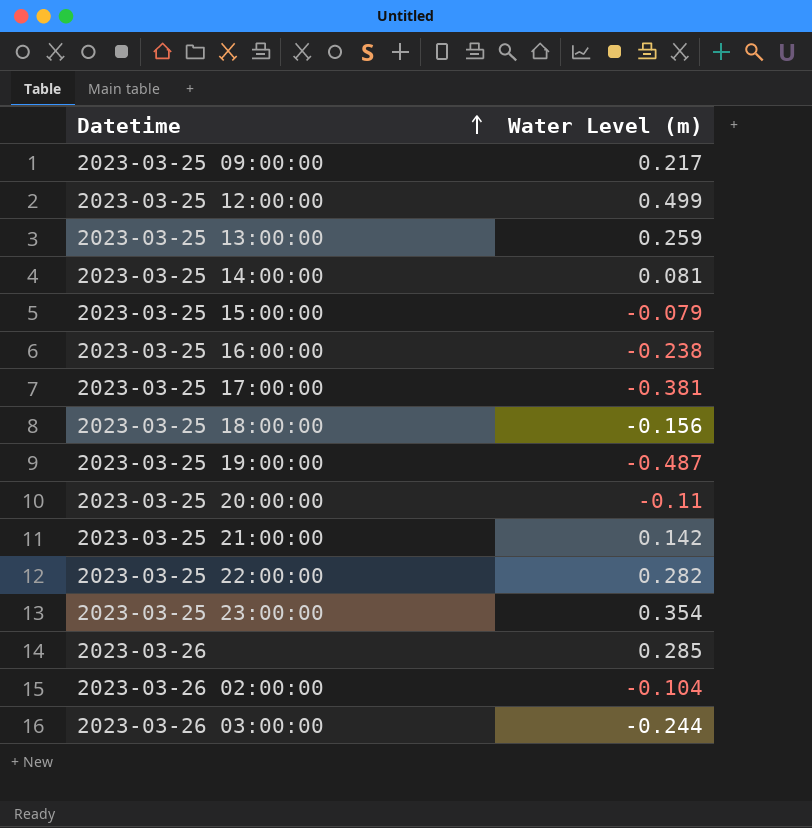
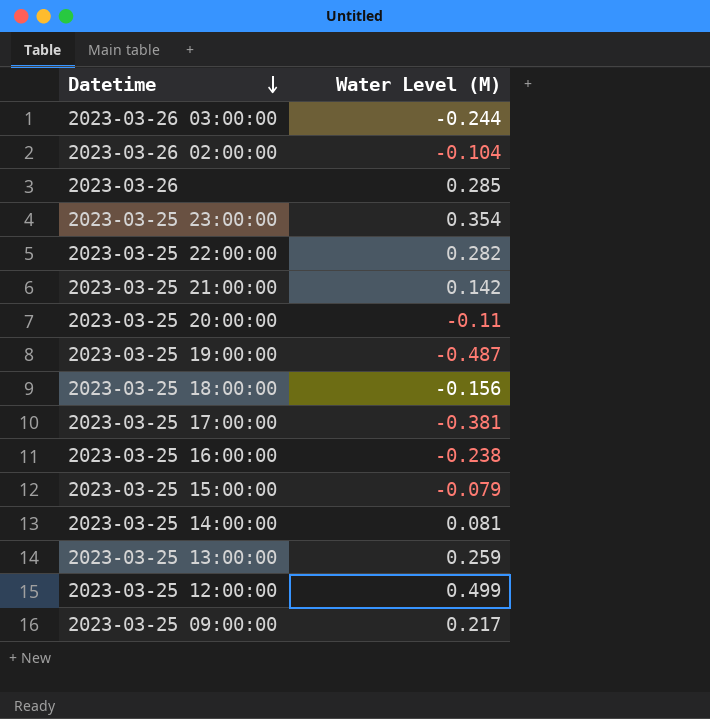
row order: Datetime ascending -> Datetime descending
column name: Water Level (m) -> Water Level (M)

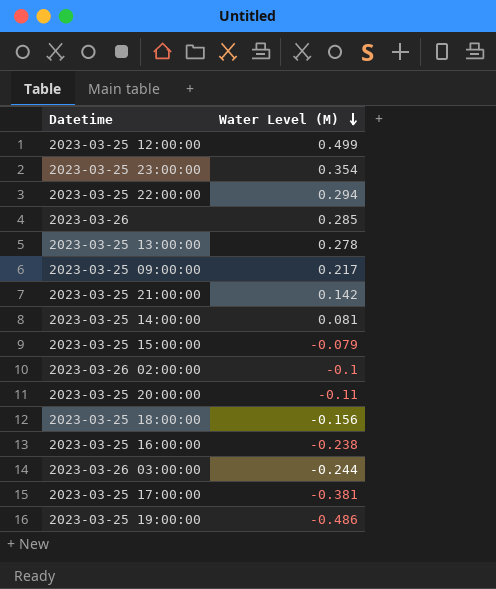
row order: Datetime descending -> Water Level (M) descending
2023-03-25 22:00:00 | Water Level (M): 0.282 -> 0.294
2023-03-25 13:00:00 | Water Level (M): 0.259 -> 0.278
2023-03-26 02:00:00 | Water Level (M): -0.104 -> -0.1
2023-03-25 19:00:00 | Water Level (M): -0.487 -> -0.486

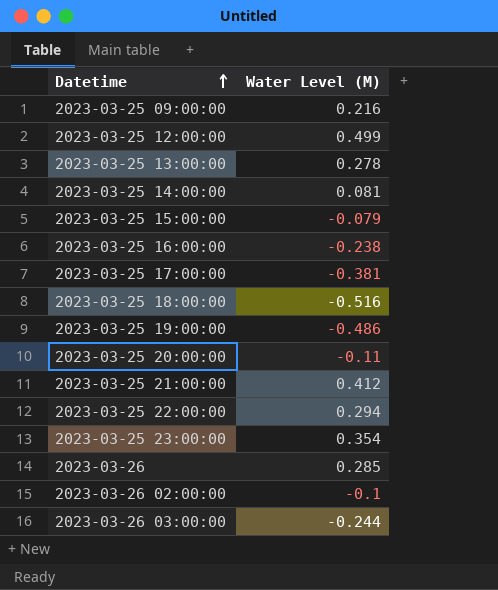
row order: Water Level (M) descending -> Datetime ascending
2023-03-25 09:00:00 | Water Level (M): 0.217 -> 0.216
2023-03-25 18:00:00 | Water Level (M): -0.156 -> -0.516
2023-03-25 21:00:00 | Water Level (M): 0.142 -> 0.412

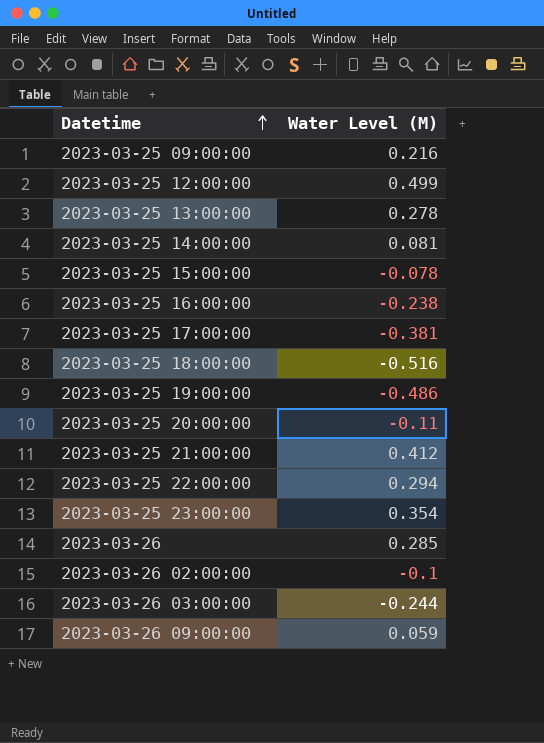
2023-03-25 15:00:00 | Water Level (M): -0.079 -> -0.078
row 2023-03-26 09:00:00: none -> 0.059

